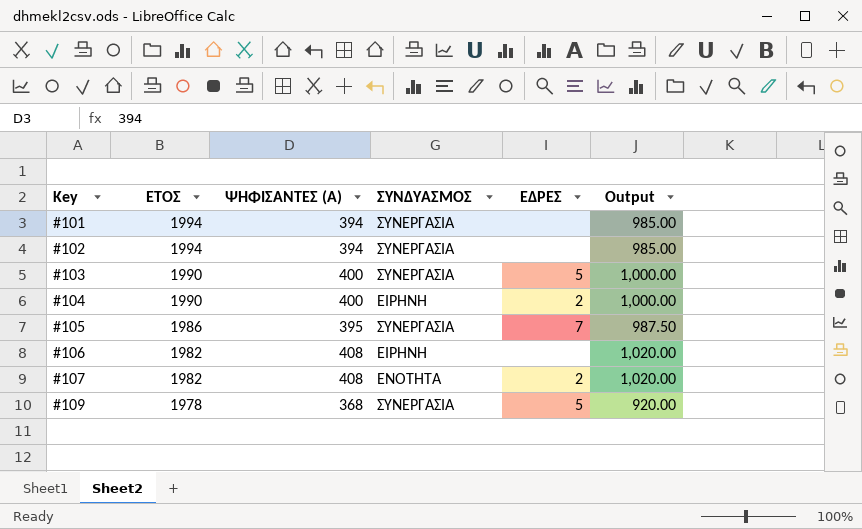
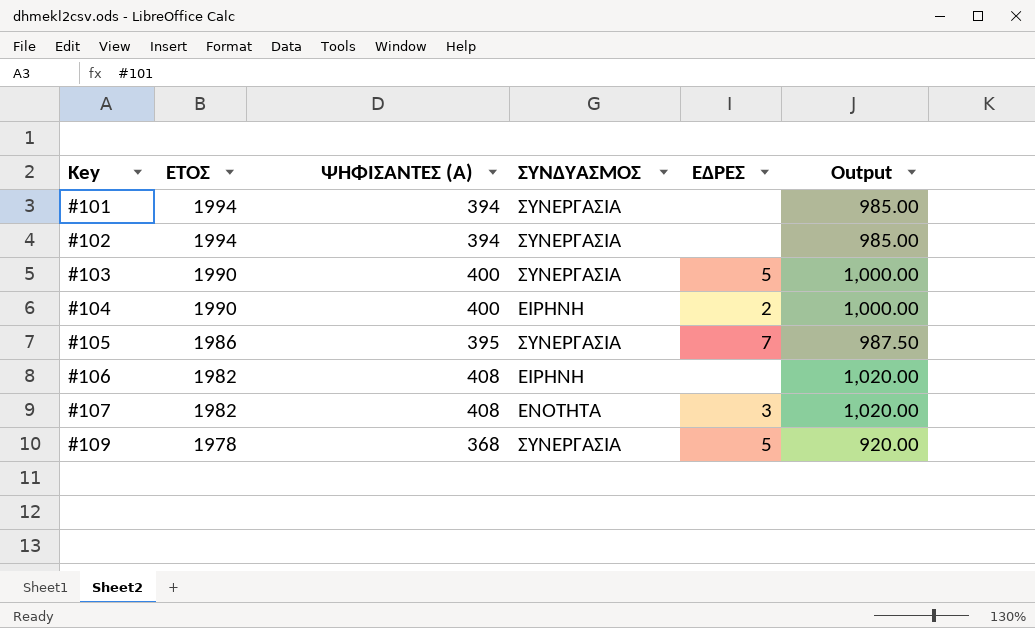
#107 | ΕΔΡΕΣ: 2 -> 3

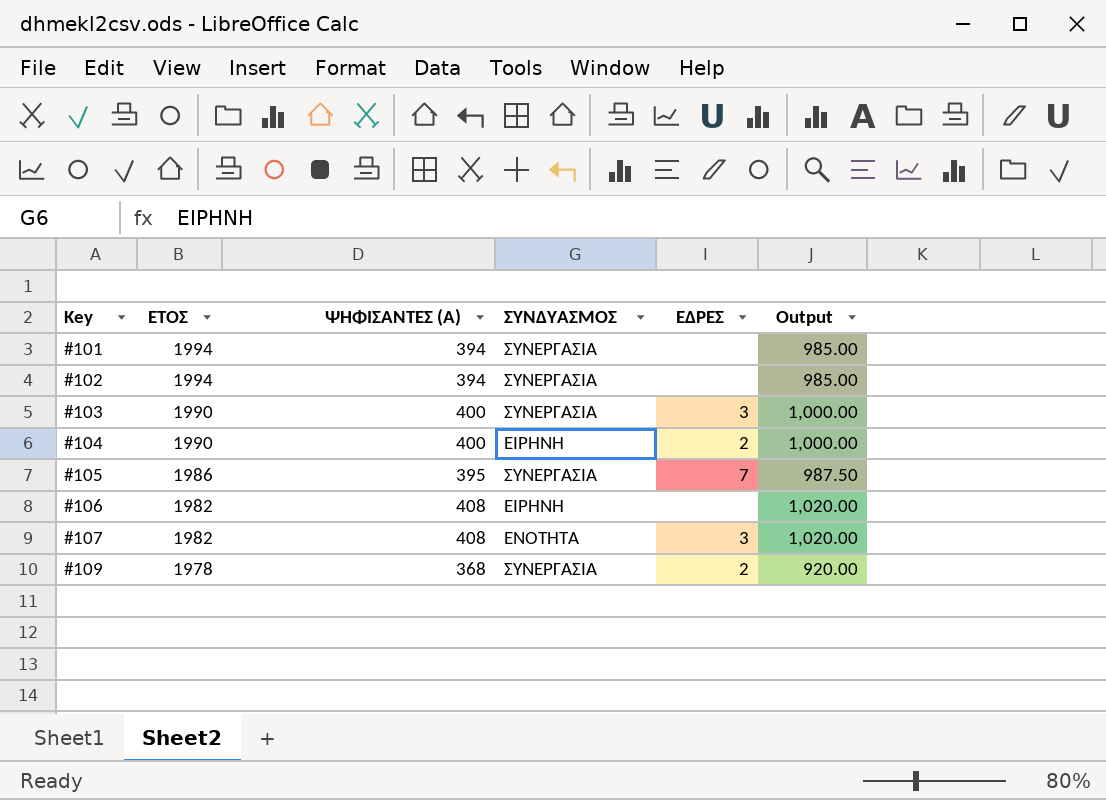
#103 | ΕΔΡΕΣ: 5 -> 3
#109 | ΕΔΡΕΣ: 5 -> 2

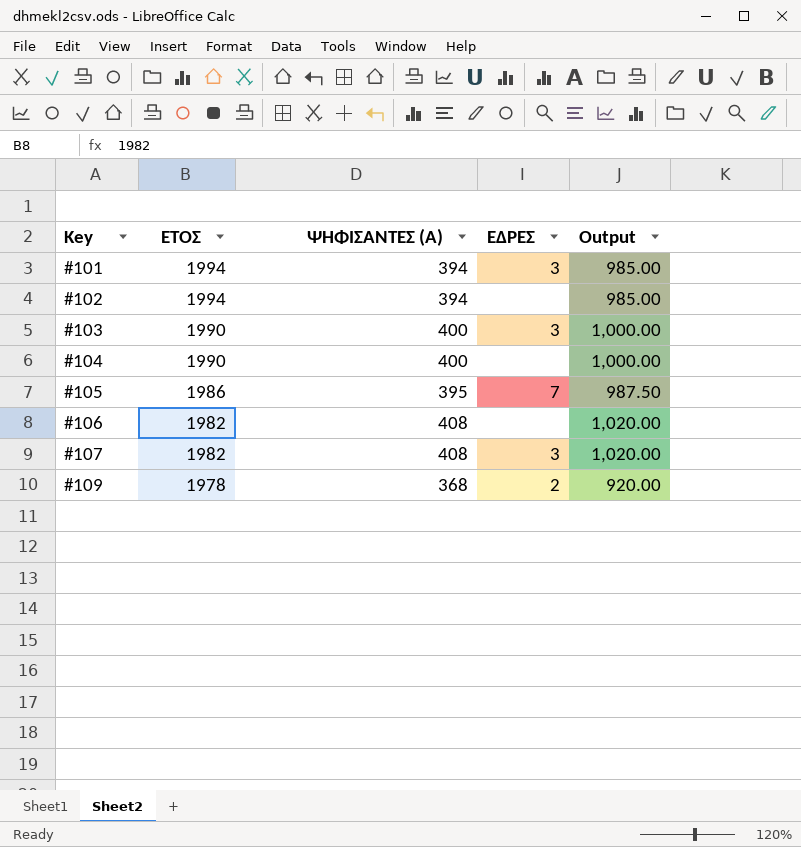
column ΣΥΝΔΥΑΣΜΟΣ | position: 4 -> none
#101 | ΕΔΡΕΣ: none -> 3
#104 | ΕΔΡΕΣ: 2 -> none

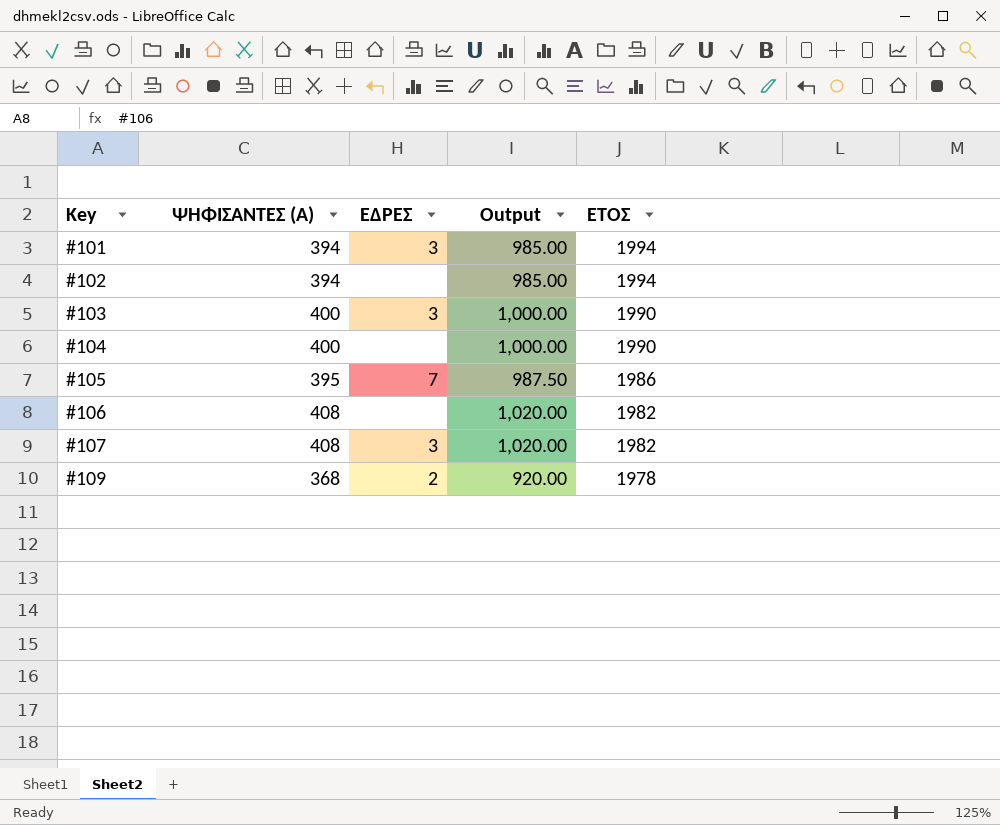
column ΕΤΟΣ | position: 2 -> 5

